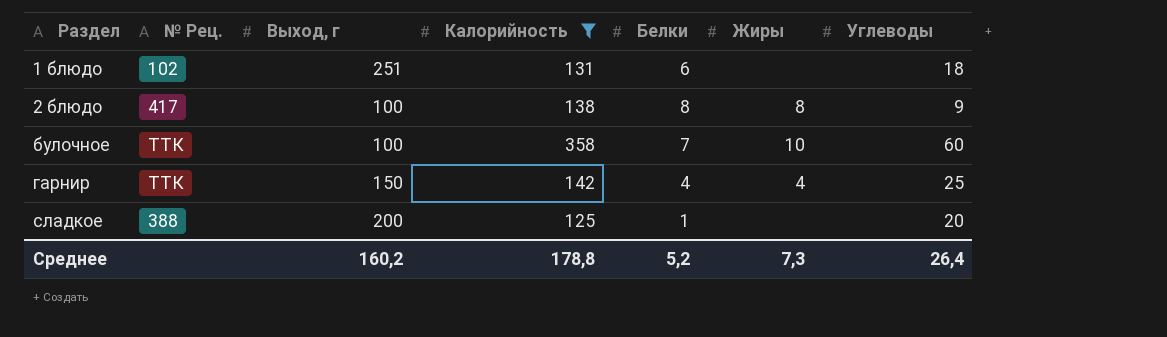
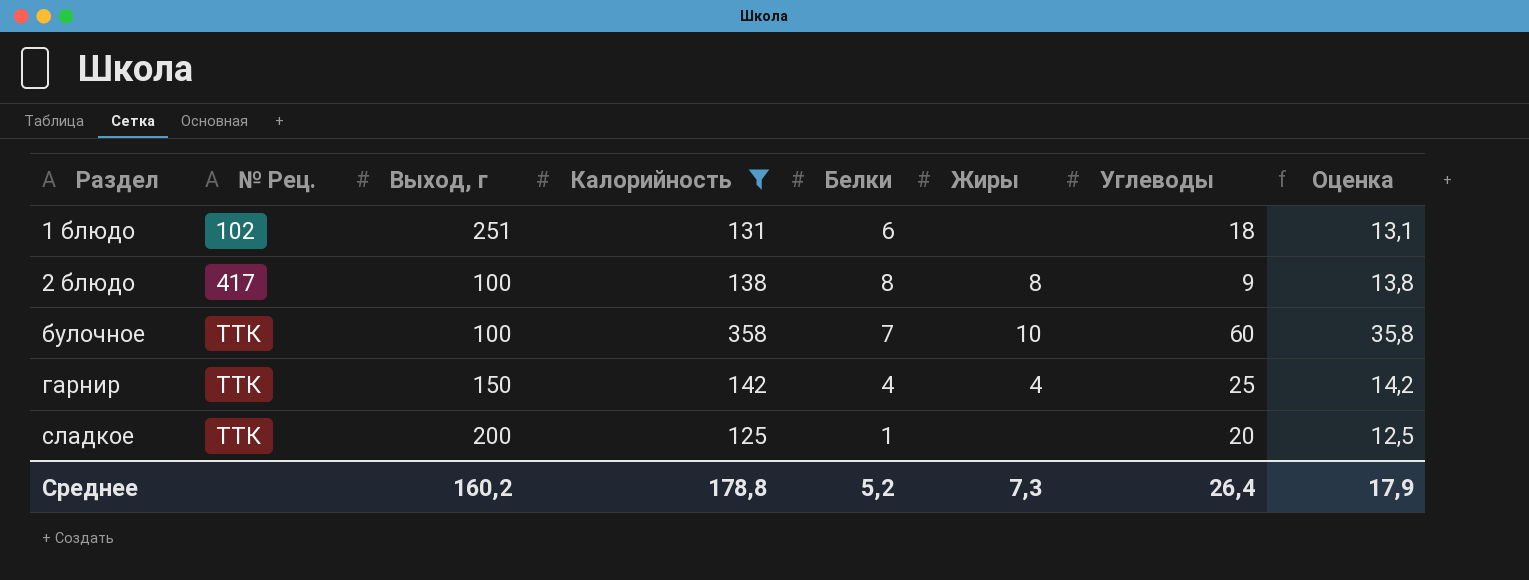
column Оценка | formula: none -> [Калорийность] * 0,1
сладкое | № Рец.: 388 -> ТТК

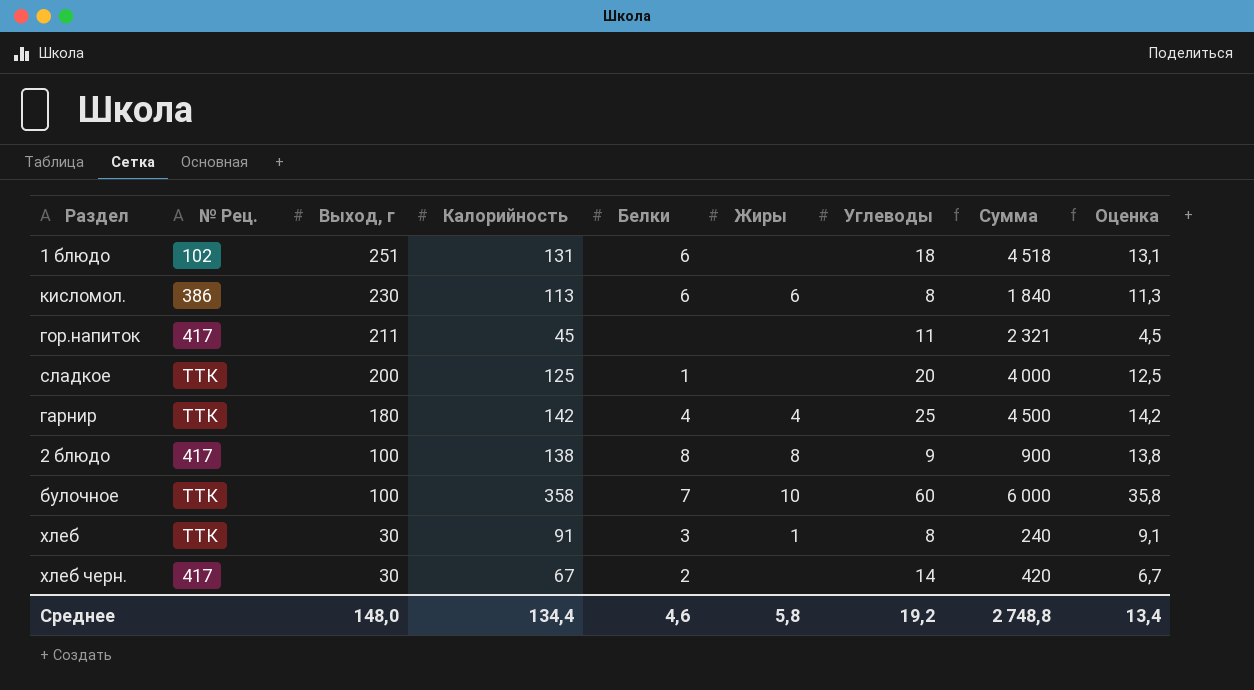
filter: Калорийность >= 125 -> none
row order: Раздел ascending -> Выход, г descending
column Сумма | formula: none -> [Выход, г] * [Углеводы]
гарнир | Выход, г: 150 -> 180
Среднее | Выход, г: 160,2 -> 148,0
Среднее | Калорийность: 178,8 -> 134,4
Среднее | Белки: 5,2 -> 4,6
Среднее | Жиры: 7,3 -> 5,8
Среднее | Углеводы: 26,4 -> 19,2
Среднее | Оценка: 17,9 -> 13,4

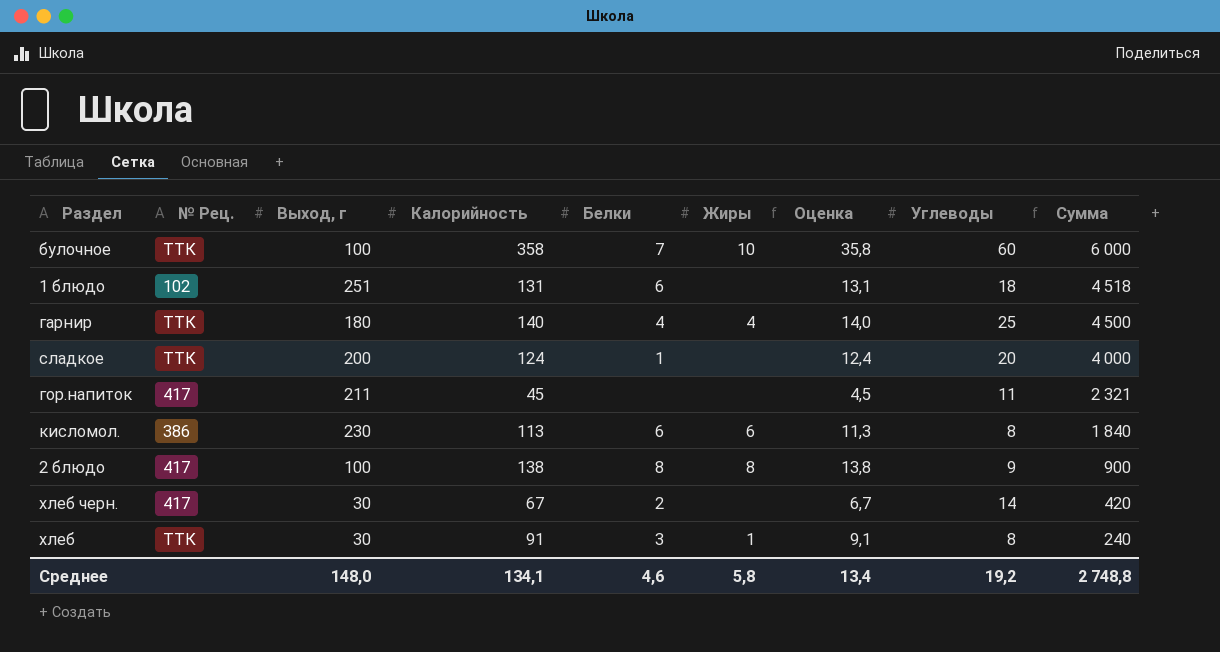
row order: Выход, г descending -> Сумма descending
column Оценка | position: 9 -> 7
гарнир | Калорийность: 142 -> 140
гарнир | Оценка: 14,2 -> 14,0
сладкое | Калорийность: 125 -> 124
сладкое | Оценка: 12,5 -> 12,4
Среднее | Калорийность: 134,4 -> 134,1

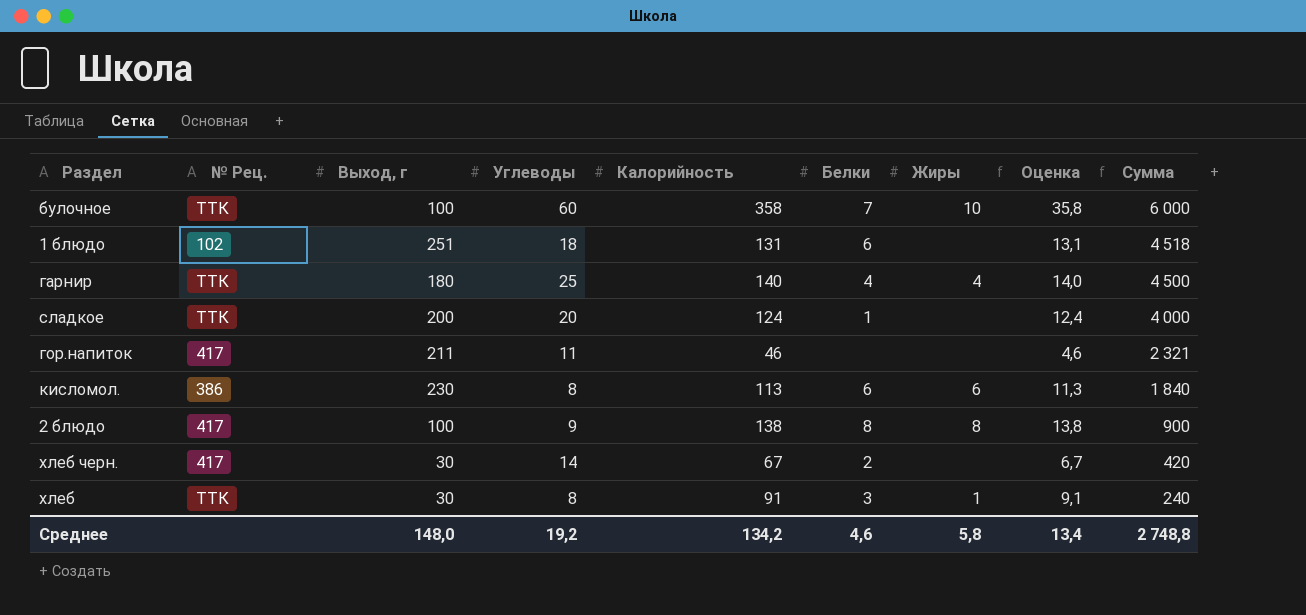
column Углеводы | position: 8 -> 4
гор.напиток | Калорийность: 45 -> 46
гор.напиток | Оценка: 4,5 -> 4,6
Среднее | Калорийность: 134,1 -> 134,2

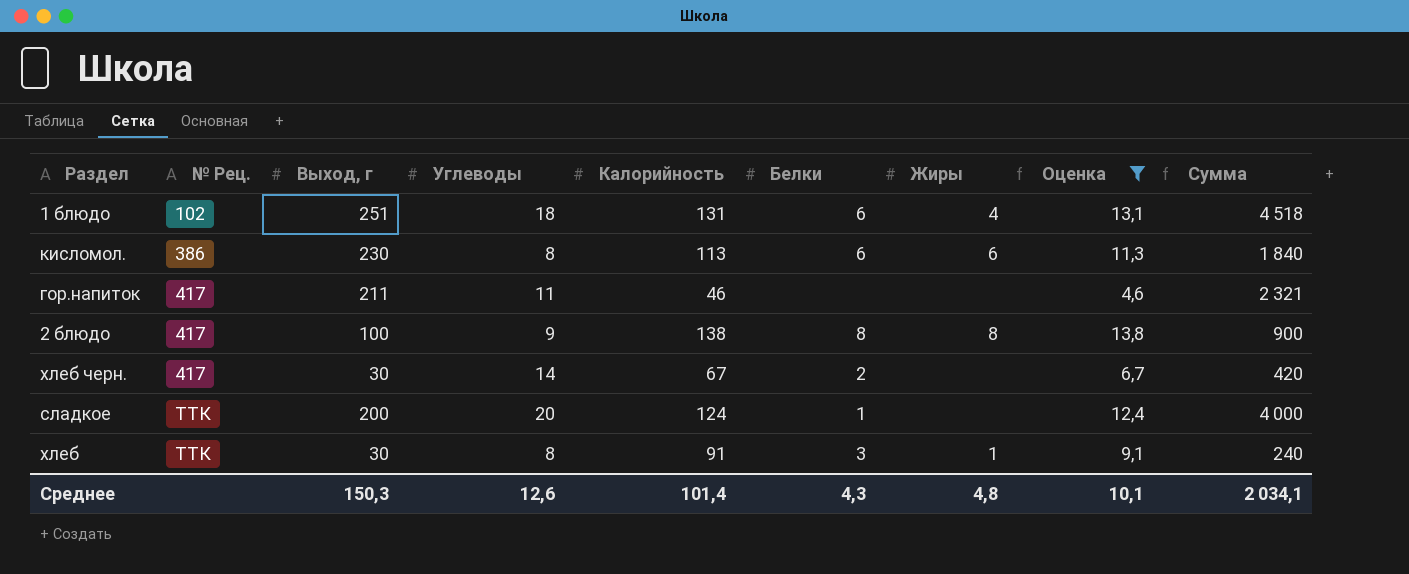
filter: none -> Оценка <= 13,8
row order: Сумма descending -> № Рец. ascending
1 блюдо | Жиры: none -> 4
Среднее | Выход, г: 148,0 -> 150,3
Среднее | Углеводы: 19,2 -> 12,6
Среднее | Калорийность: 134,2 -> 101,4
Среднее | Белки: 4,6 -> 4,3
Среднее | Жиры: 5,8 -> 4,8
Среднее | Оценка: 13,4 -> 10,1
Среднее | Сумма: 2 748,8 -> 2 034,1

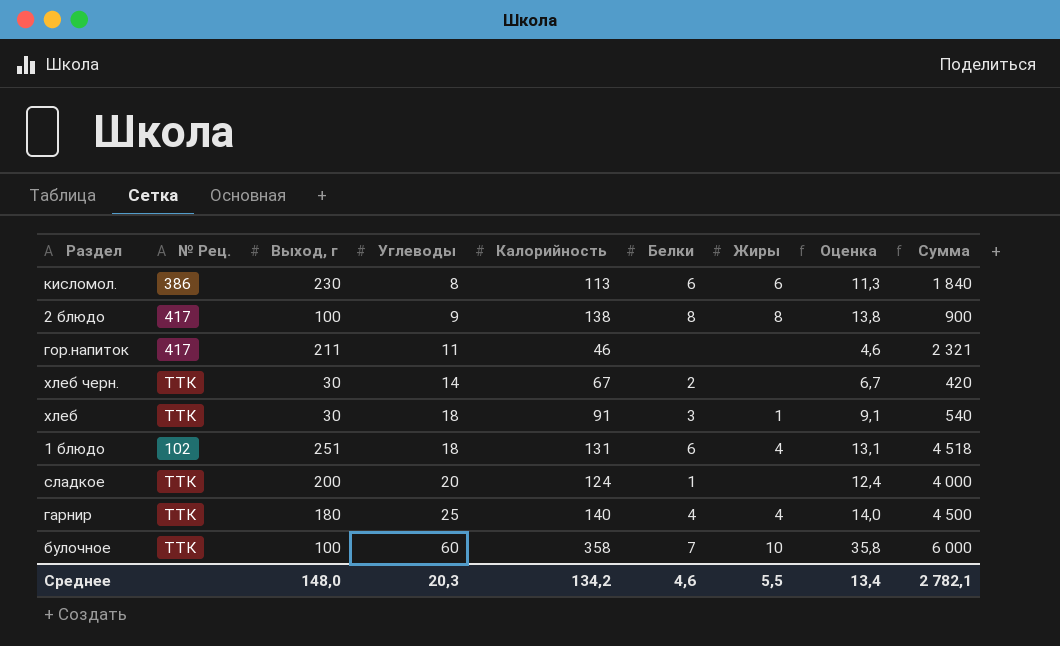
filter: Оценка <= 13,8 -> none
row order: № Рец. ascending -> Углеводы ascending
хлеб черн. | № Рец.: 417 -> ТТК
хлеб | Углеводы: 8 -> 18
хлеб | Сумма: 240 -> 540
Среднее | Выход, г: 150,3 -> 148,0
Среднее | Углеводы: 12,6 -> 20,3
Среднее | Калорийность: 101,4 -> 134,2
Среднее | Белки: 4,3 -> 4,6
Среднее | Жиры: 4,8 -> 5,5
Среднее | Оценка: 10,1 -> 13,4
Среднее | Сумма: 2 034,1 -> 2 782,1

